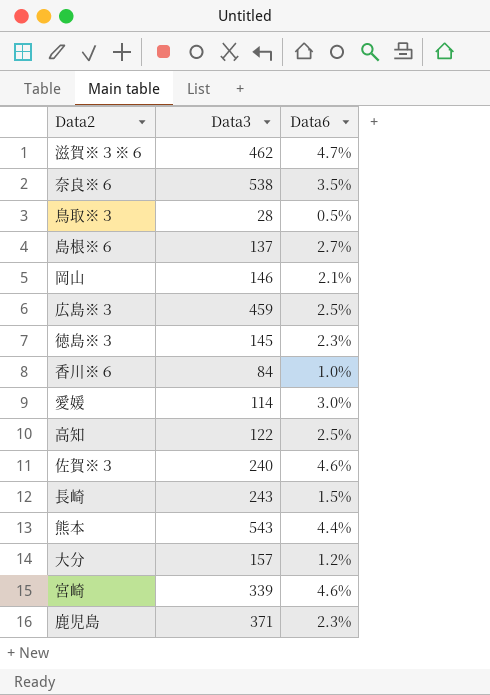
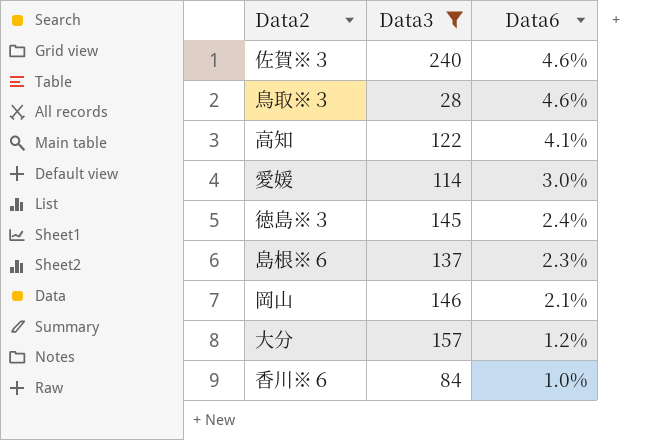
filter: none -> Data3 <= 240
row order: none -> Data6 descending
鳥取※３ | Data6: 0.5% -> 4.6%
高知 | Data6: 2.5% -> 4.1%
徳島※３ | Data6: 2.3% -> 2.4%
島根※６ | Data6: 2.7% -> 2.3%

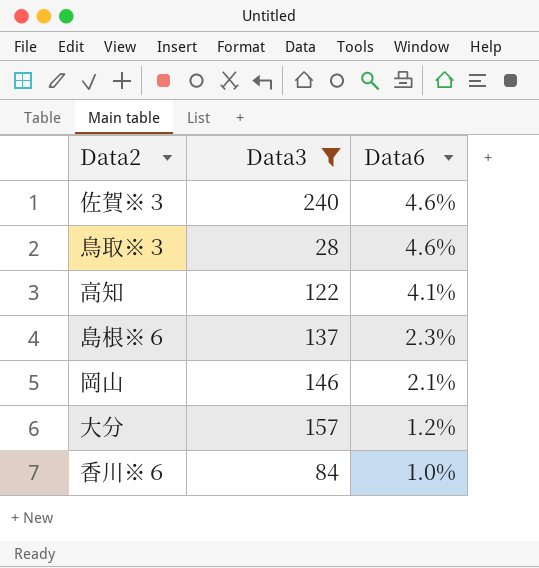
row 愛媛: 114 | 3.0% -> none
row 徳島※３: 145 | 2.4% -> none

